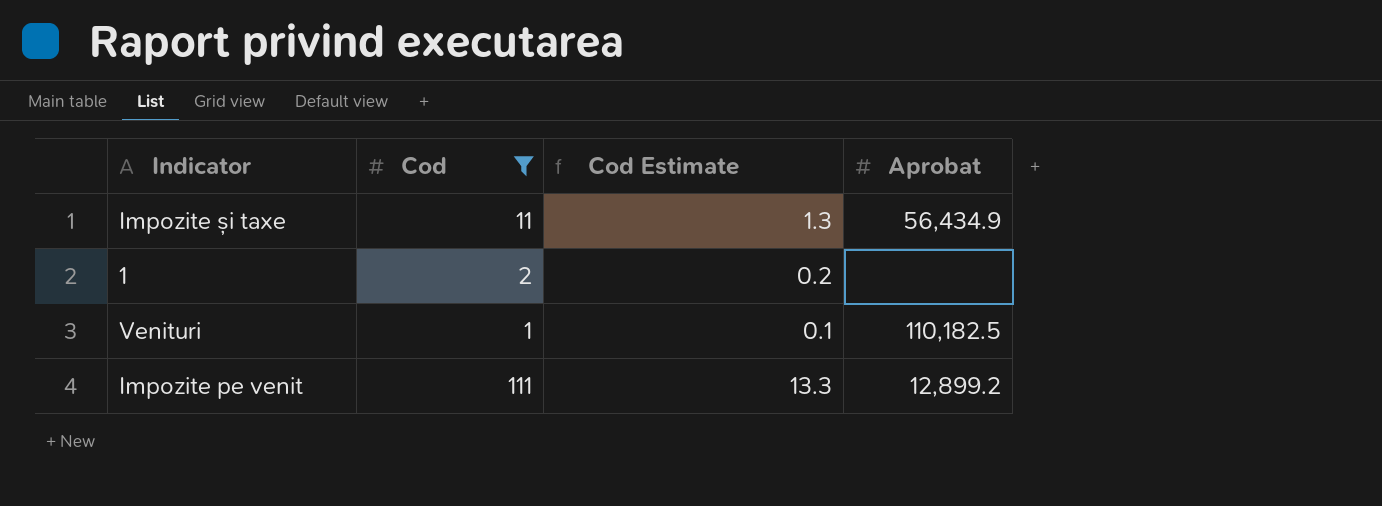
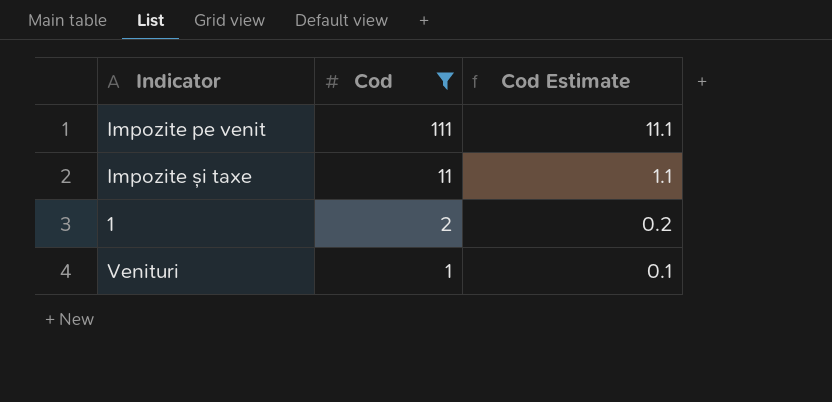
row order: none -> Cod descending
column Aprobat | position: 4 -> none
column Cod Estimate | formula: [Cod] * 0.12 -> [Cod] * 0.1

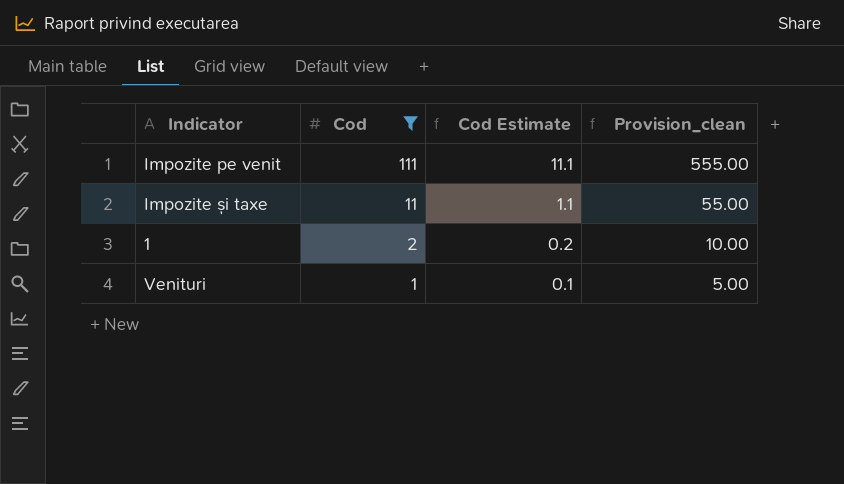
column Provision_clean | formula: none -> [Cod] * 5

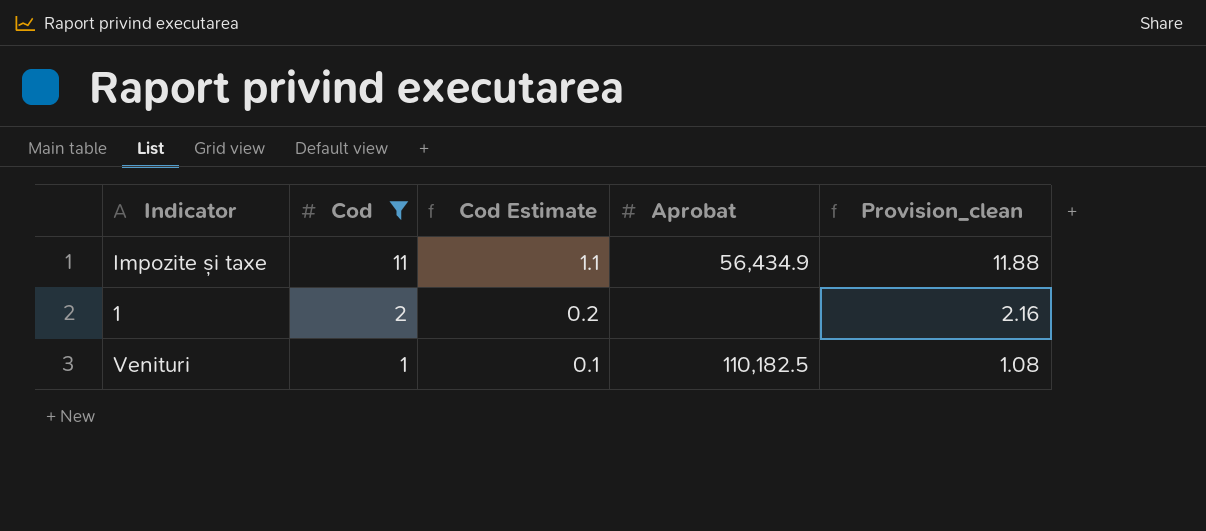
column Aprobat | position: none -> 4
column Provision_clean | formula: [Cod] * 5 -> [Cod] * 1.08
row Impozite pe venit: 111 | 11.1 | 555.00 -> none

